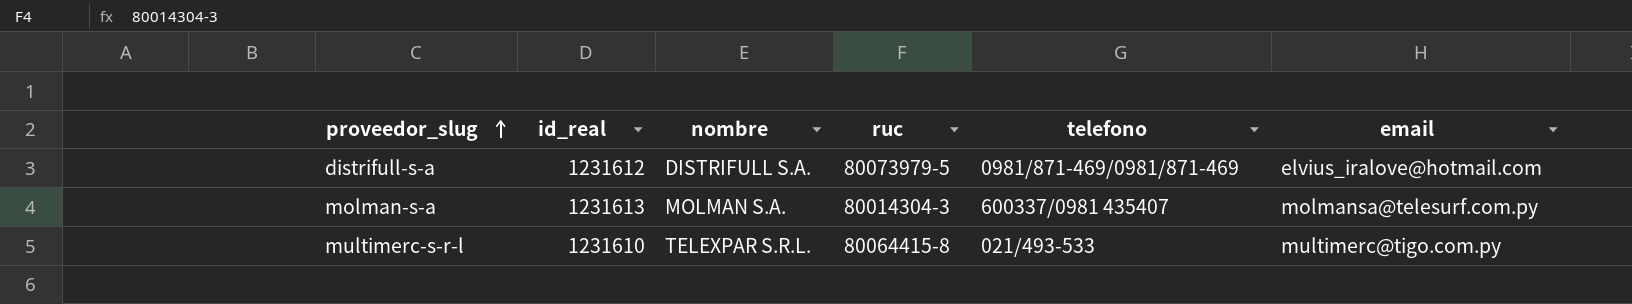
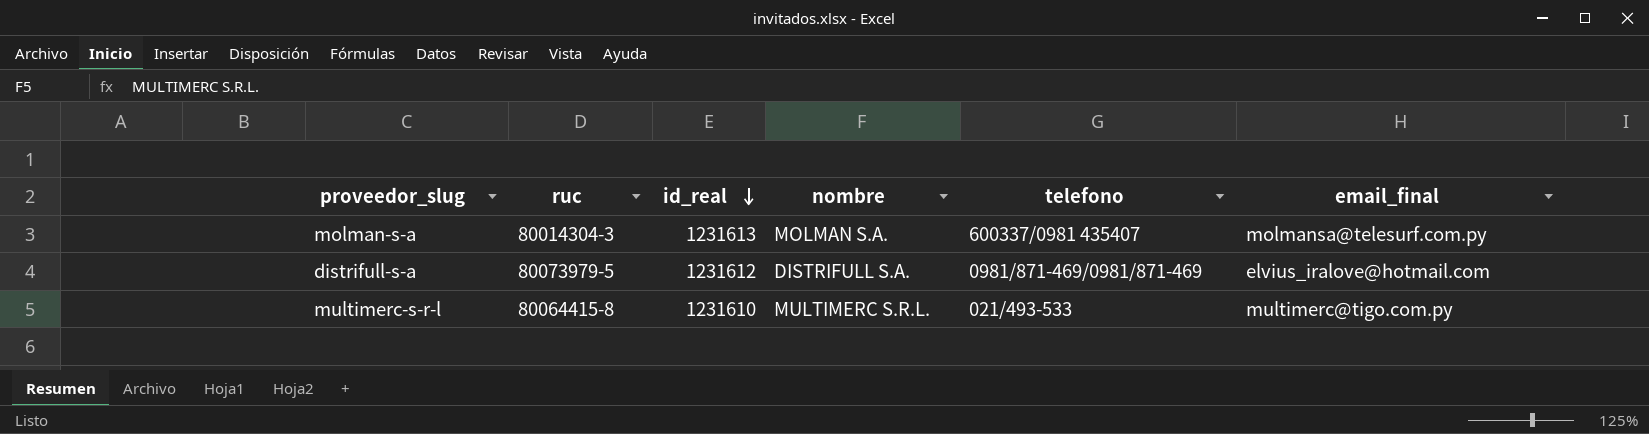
row order: proveedor_slug ascending -> id_real descending
column ruc | position: 4 -> 2
column name: email -> email_final
multimerc-s-r-l | nombre: TELEXPAR S.R.L. -> MULTIMERC S.R.L.

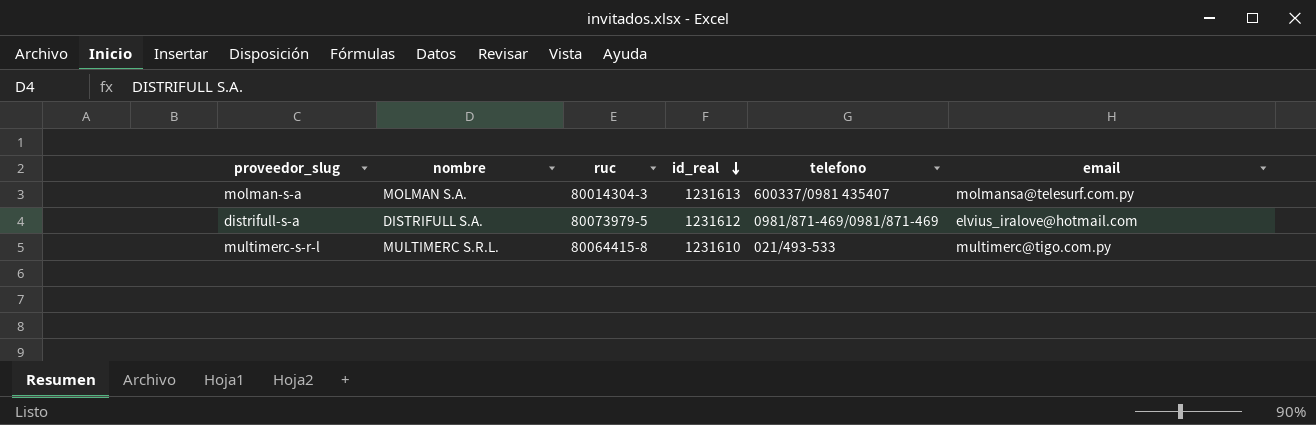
column nombre | position: 4 -> 2
column name: email_final -> email

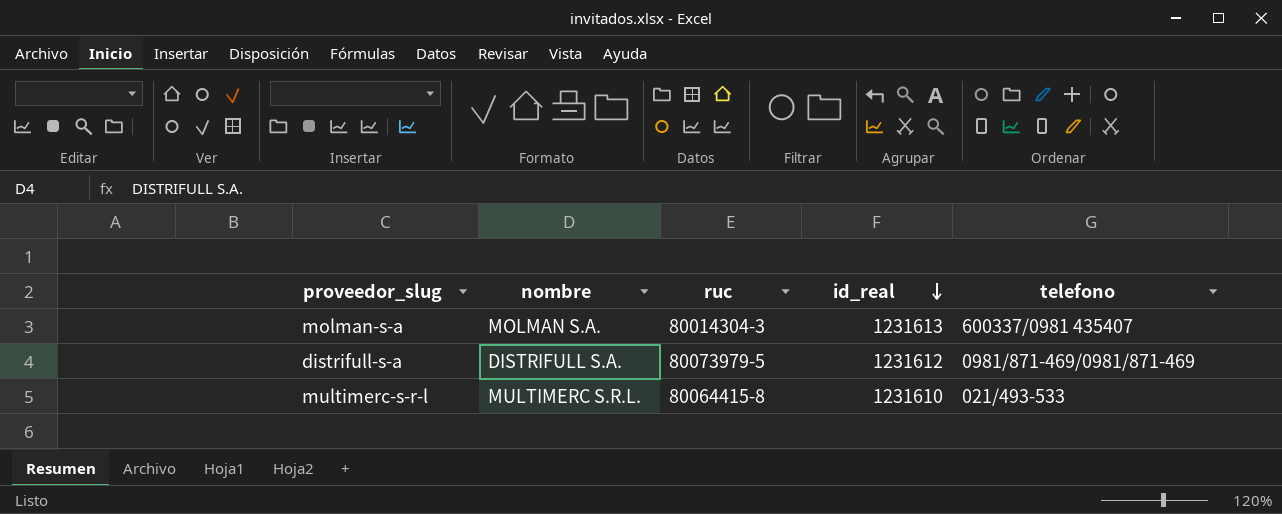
column email | position: 6 -> none

